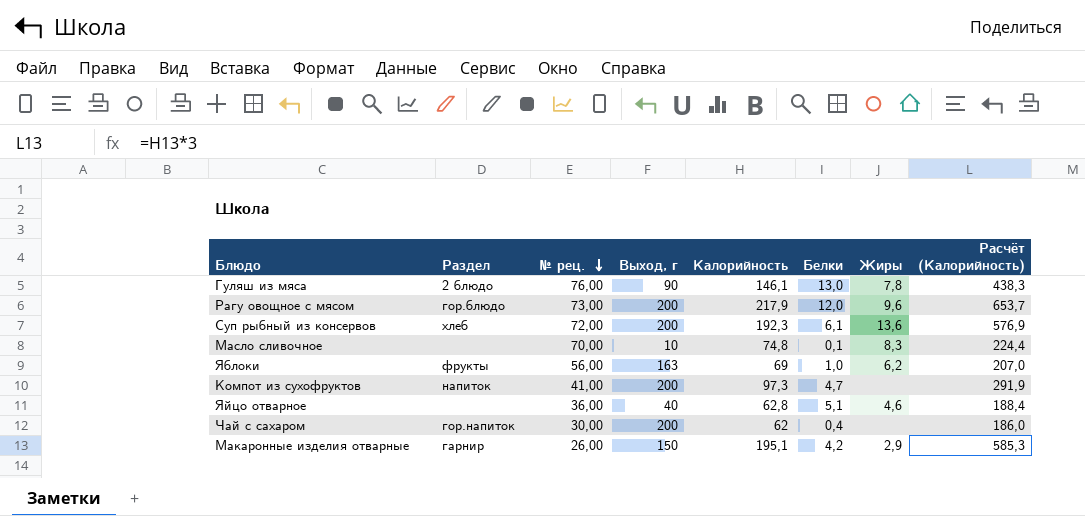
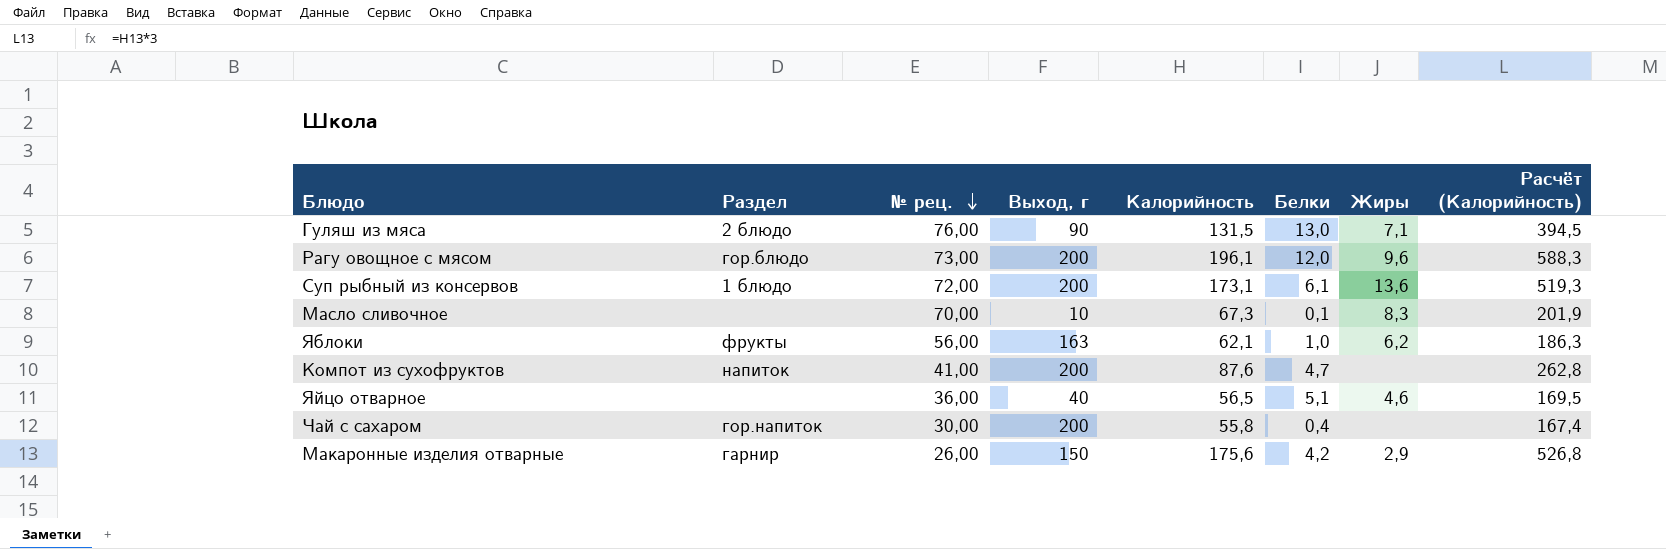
Гуляш из мяса | Калорийность: 146,1 -> 131,5
Гуляш из мяса | Жиры: 7,8 -> 7,1
Гуляш из мяса | Расчёт (Калорийность): 438,3 -> 394,5
Рагу овощное с мясом | Калорийность: 217,9 -> 196,1
Рагу овощное с мясом | Расчёт (Калорийность): 653,7 -> 588,3
Суп рыбный из консервов | Раздел: хлеб -> 1 блюдо
Суп рыбный из консервов | Калорийность: 192,3 -> 173,1
Суп рыбный из консервов | Расчёт (Калорийность): 576,9 -> 519,3
Масло сливочное | Калорийность: 74,8 -> 67,3
Масло сливочное | Расчёт (Калорийность): 224,4 -> 201,9
Яблоки | Калорийность: 69 -> 62,1
Яблоки | Расчёт (Калорийность): 207,0 -> 186,3
Компот из сухофруктов | Калорийность: 97,3 -> 87,6
Компот из сухофруктов | Расчёт (Калорийность): 291,9 -> 262,8
Яйцо отварное | Калорийность: 62,8 -> 56,5
Яйцо отварное | Расчёт (Калорийность): 188,4 -> 169,5
Чай с сахаром | Калорийность: 62 -> 55,8
Чай с сахаром | Расчёт (Калорийность): 186,0 -> 167,4
Макаронные изделия отварные | Калорийность: 195,1 -> 175,6
Макаронные изделия отварные | Расчёт (Калорийность): 585,3 -> 526,8

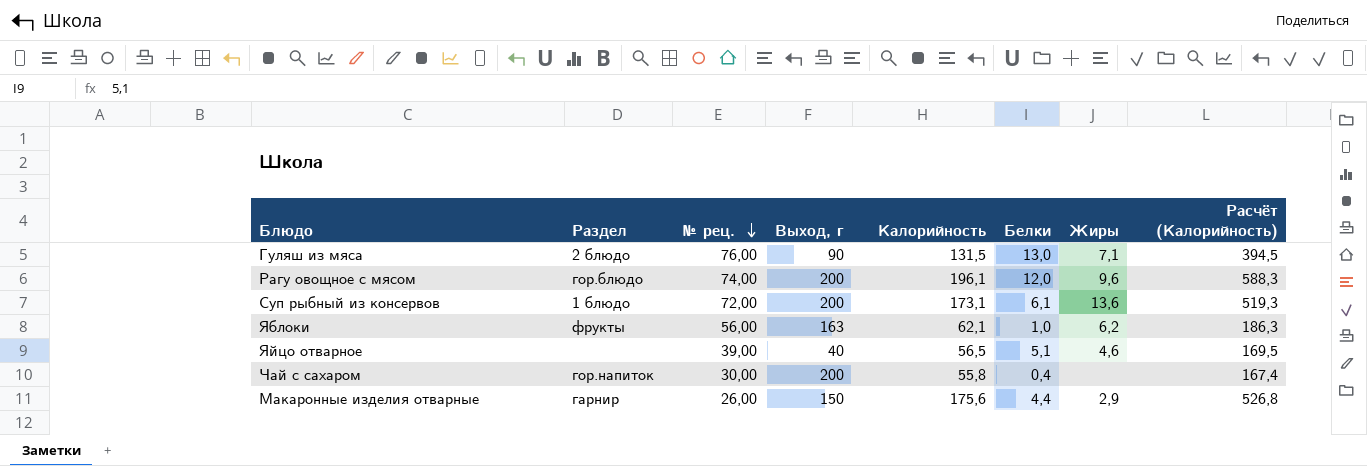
row Масло сливочное: none | 70,00 | 10 | 67,3 | 0,1 | 8,3 | 201,9 -> none
row Компот из сухофруктов: напиток | 41,00 | 200 | 87,6 | 4,7 | none | 262,8 -> none
Рагу овощное с мясом | № рец.: 73,00 -> 74,00
Яйцо отварное | № рец.: 36,00 -> 39,00
Макаронные изделия отварные | Белки: 4,2 -> 4,4

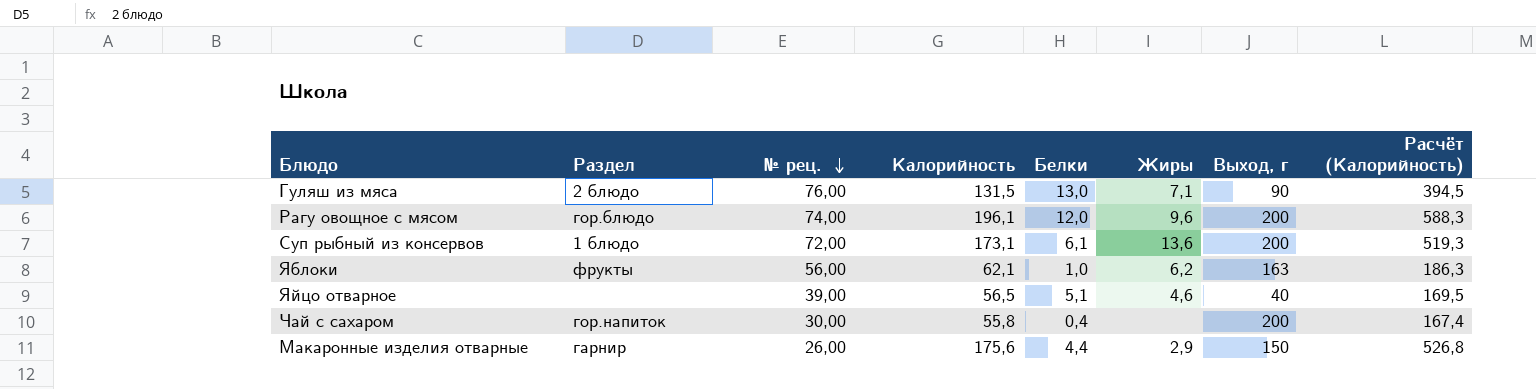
column Выход, г | position: 4 -> 7

